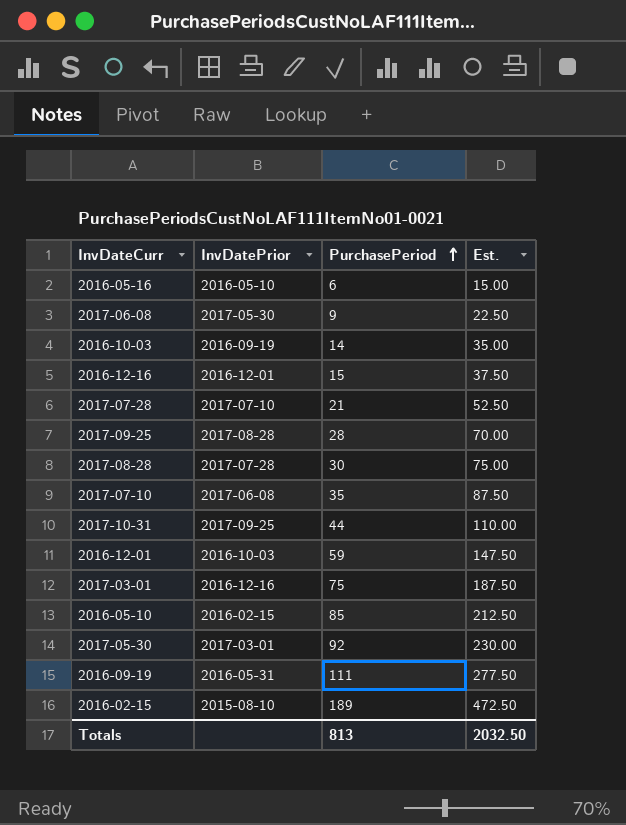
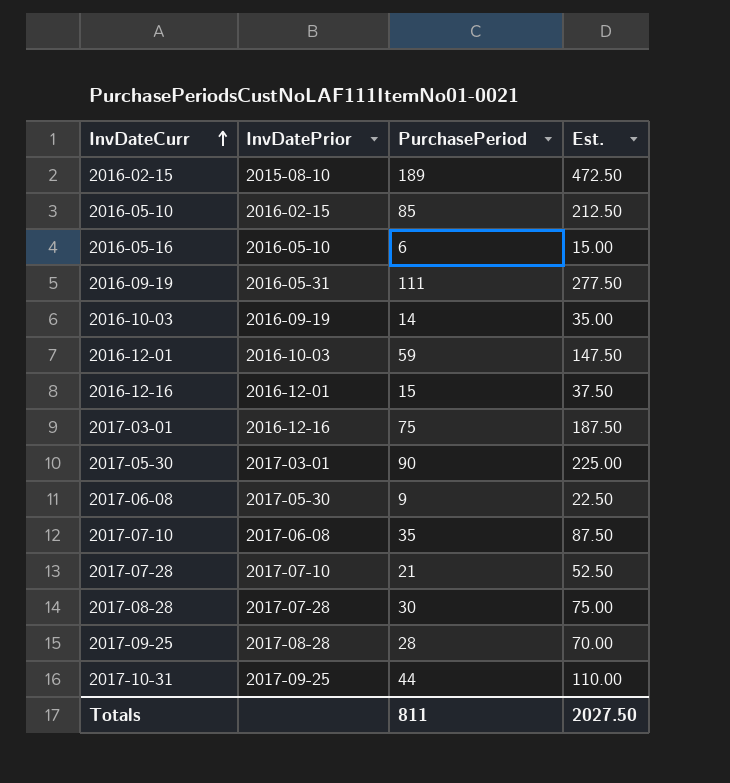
row order: PurchasePeriod ascending -> InvDateCurr ascending
2017-05-30 | PurchasePeriod: 92 -> 90
2017-05-30 | Est.: 230.00 -> 225.00
Totals | PurchasePeriod: 813 -> 811
Totals | Est.: 2032.50 -> 2027.50

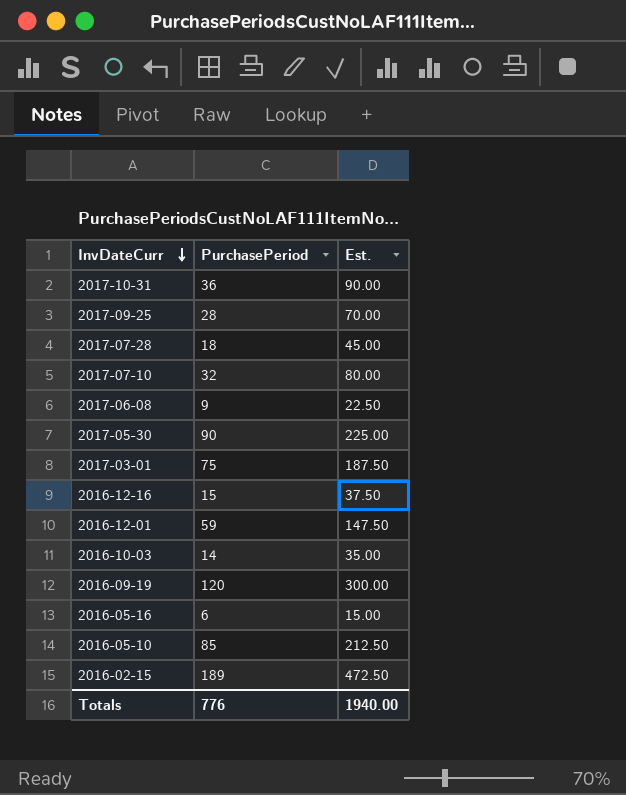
row order: InvDateCurr ascending -> InvDateCurr descending
column InvDatePrior | position: 2 -> none
row 2017-08-28: 2017-07-28 | 30 | 75.00 -> none
2017-10-31 | PurchasePeriod: 44 -> 36
2017-10-31 | Est.: 110.00 -> 90.00
2017-07-28 | PurchasePeriod: 21 -> 18
2017-07-28 | Est.: 52.50 -> 45.00
2017-07-10 | PurchasePeriod: 35 -> 32
2017-07-10 | Est.: 87.50 -> 80.00
2016-09-19 | PurchasePeriod: 111 -> 120
2016-09-19 | Est.: 277.50 -> 300.00
Totals | PurchasePeriod: 811 -> 776
Totals | Est.: 2027.50 -> 1940.00

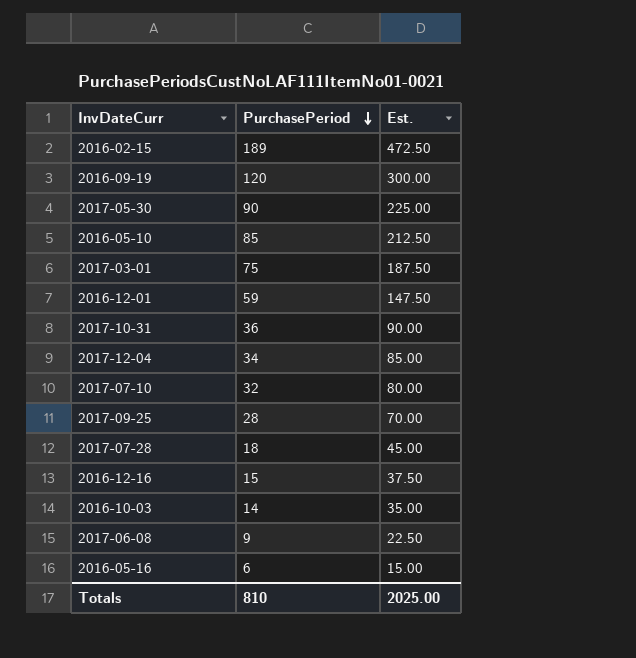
row order: InvDateCurr descending -> PurchasePeriod descending
row 2017-12-04: none -> 34 | 85.00
Totals | PurchasePeriod: 776 -> 810
Totals | Est.: 1940.00 -> 2025.00

